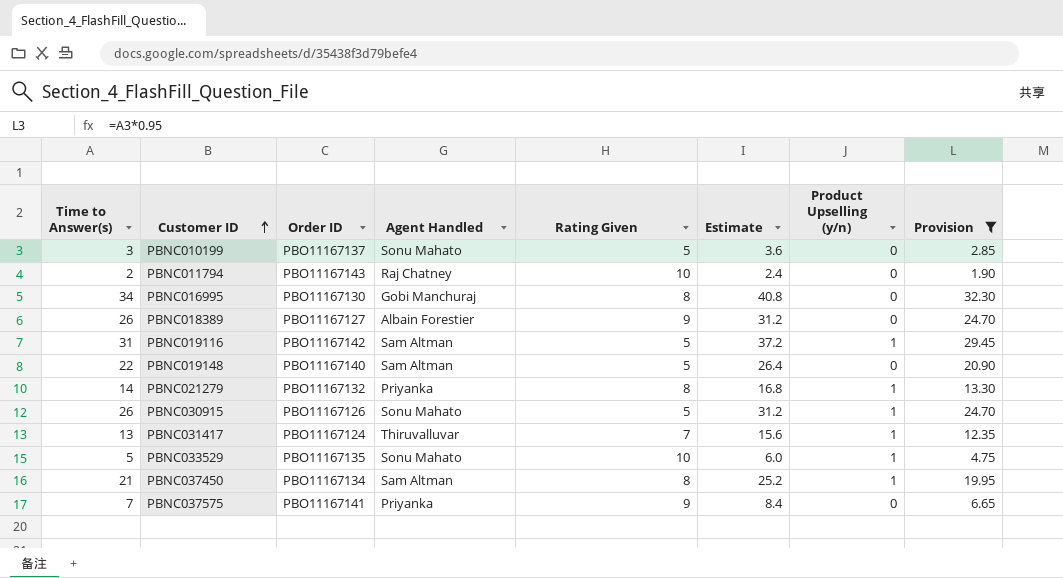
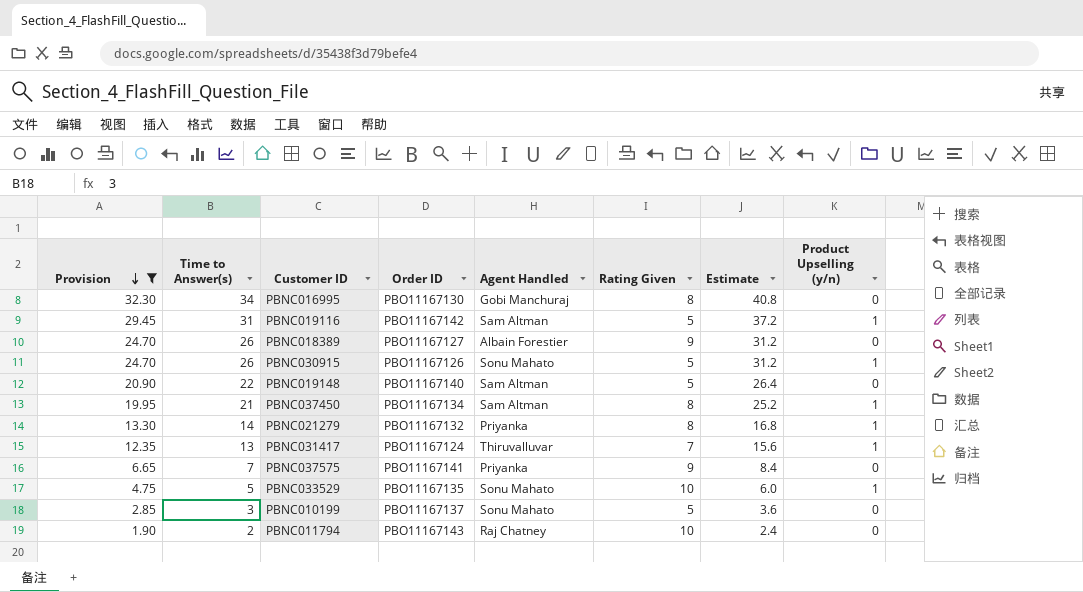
row order: Customer ID ascending -> Provision descending
column Provision | position: 8 -> 1

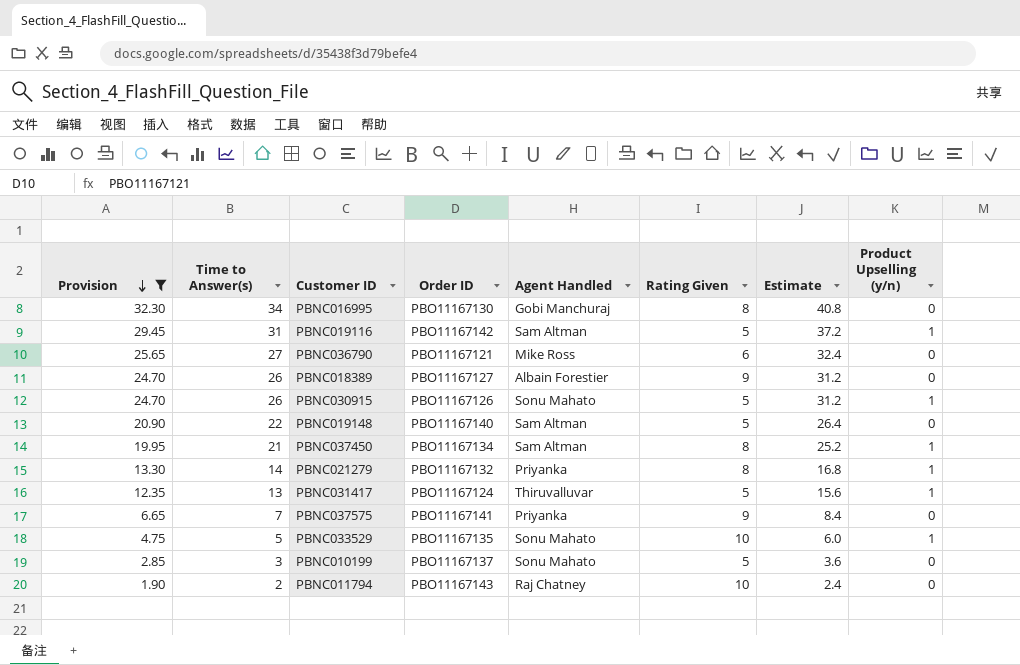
row PBNC036790: none -> 25.65 | 27 | PBO11167121 | Mike Ross | 6 | 32.4 | 0
PBNC031417 | Rating Given: 7 -> 5

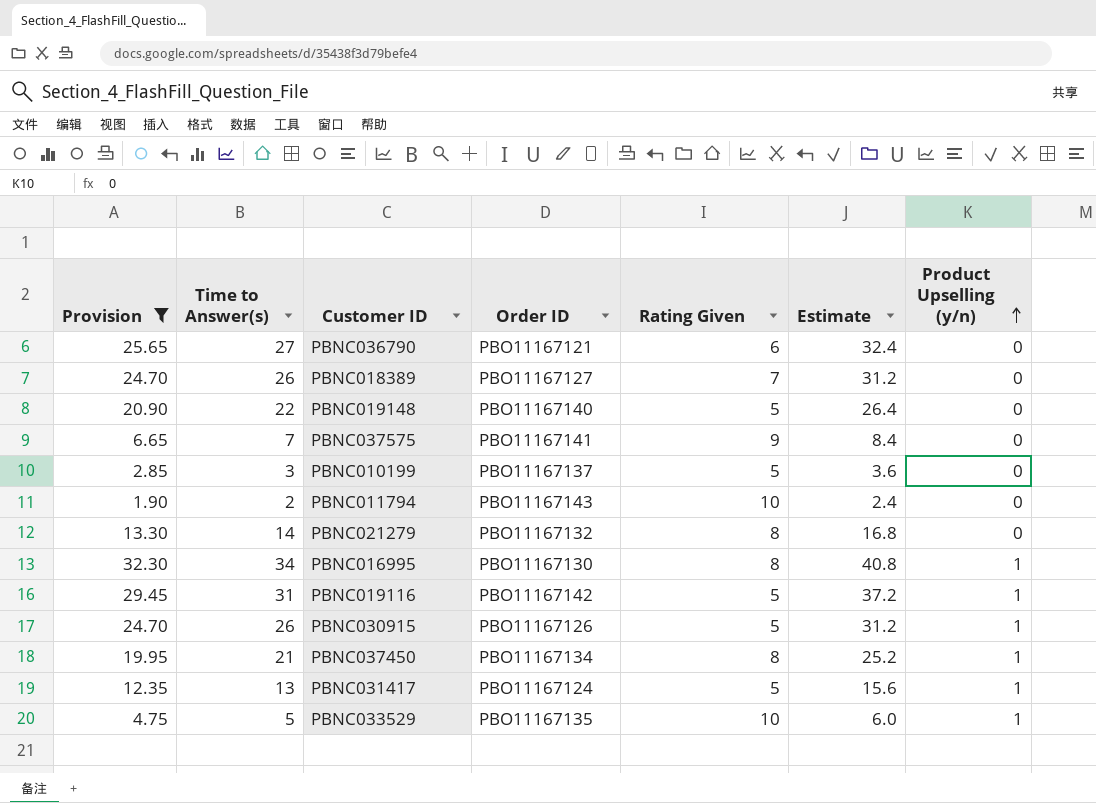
row order: Provision descending -> Product Upselling (y/n) ascending
column Agent Handled | position: 5 -> none
PBNC018389 | Rating Given: 9 -> 7
PBNC021279 | Product Upselling (y/n): 1 -> 0
PBNC016995 | Product Upselling (y/n): 0 -> 1

